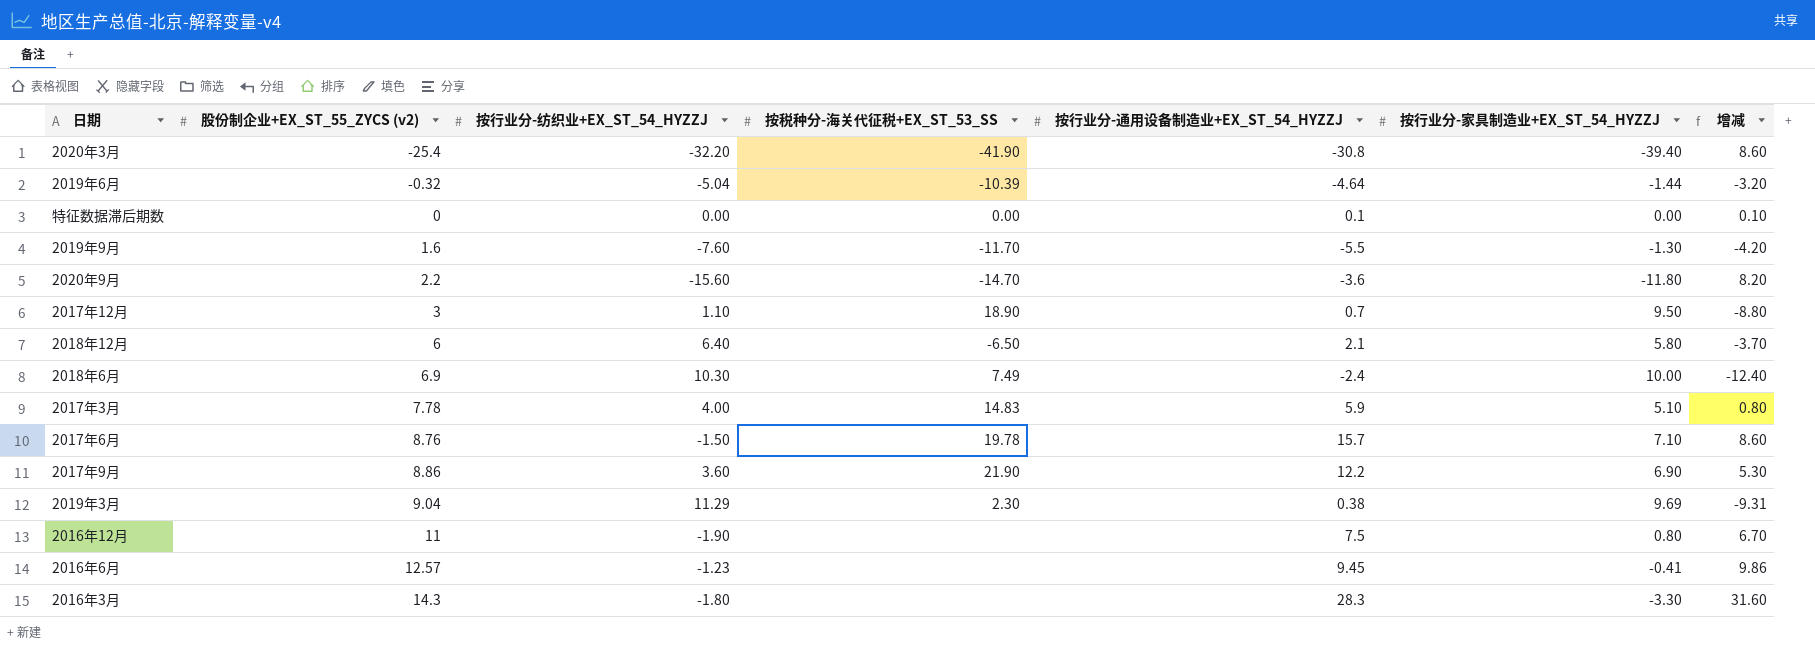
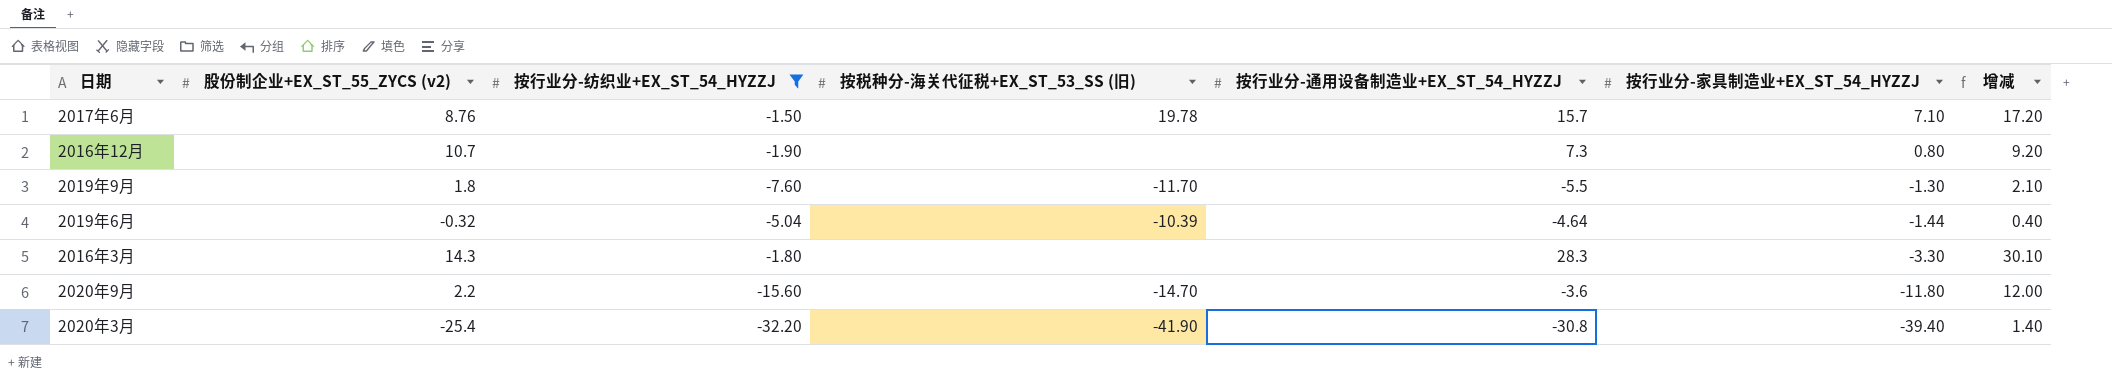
filter: none -> 按行业分-纺织业+EX_ST_54_HYZZJ <= -1.50
row order: 股份制企业+EX_ST_55_ZYCS (v2) ascending -> 按行业分-家具制造业+EX_ST_54_HYZZJ descending
column name: 按税种分-海关代征税+EX_ST_53_SS -> 按税种分-海关代征税+EX_ST_53_SS (旧)
column 增减 | formula: [按行业分-通用设备制造业+EX_ST_54_HYZZJ] - [按行业分-家具制造业+EX_ST_54_HYZZJ] -> [按行业分-通用设备制造业+EX_ST_54_HYZZJ] - [按行业分-纺织业+EX_ST_54_HYZZJ]
2016年12月 | 股份制企业+EX_ST_55_ZYCS (v2): 11 -> 10.7
2016年12月 | 按行业分-通用设备制造业+EX_ST_54_HYZZJ: 7.5 -> 7.3
2019年9月 | 股份制企业+EX_ST_55_ZYCS (v2): 1.6 -> 1.8

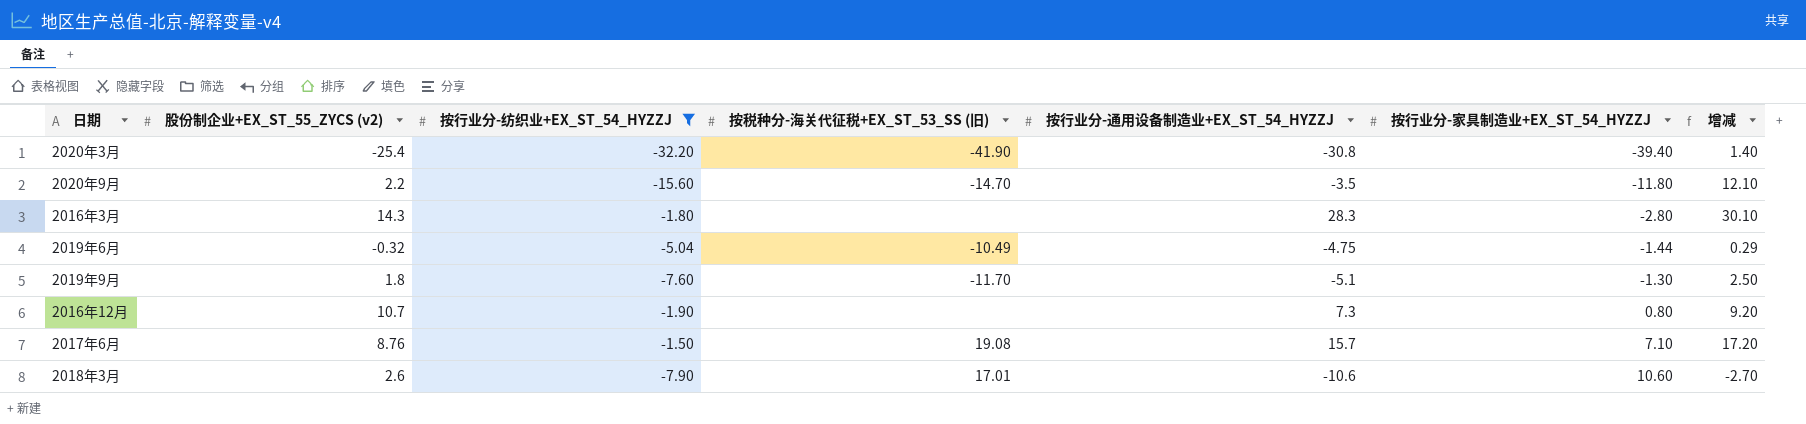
row order: 按行业分-家具制造业+EX_ST_54_HYZZJ descending -> 按行业分-家具制造业+EX_ST_54_HYZZJ ascending
2020年9月 | 按行业分-通用设备制造业+EX_ST_54_HYZZJ: -3.6 -> -3.5
2020年9月 | 增减: 12.00 -> 12.10
2016年3月 | 按行业分-家具制造业+EX_ST_54_HYZZJ: -3.30 -> -2.80
2019年6月 | 按税种分-海关代征税+EX_ST_53_SS (旧): -10.39 -> -10.49
2019年6月 | 按行业分-通用设备制造业+EX_ST_54_HYZZJ: -4.64 -> -4.75
2019年6月 | 增减: 0.40 -> 0.29
2019年9月 | 按行业分-通用设备制造业+EX_ST_54_HYZZJ: -5.5 -> -5.1
2019年9月 | 增减: 2.10 -> 2.50
2017年6月 | 按税种分-海关代征税+EX_ST_53_SS (旧): 19.78 -> 19.08
row 2018年3月: none -> 2.6 | -7.90 | 17.01 | -10.6 | 10.60 | -2.70

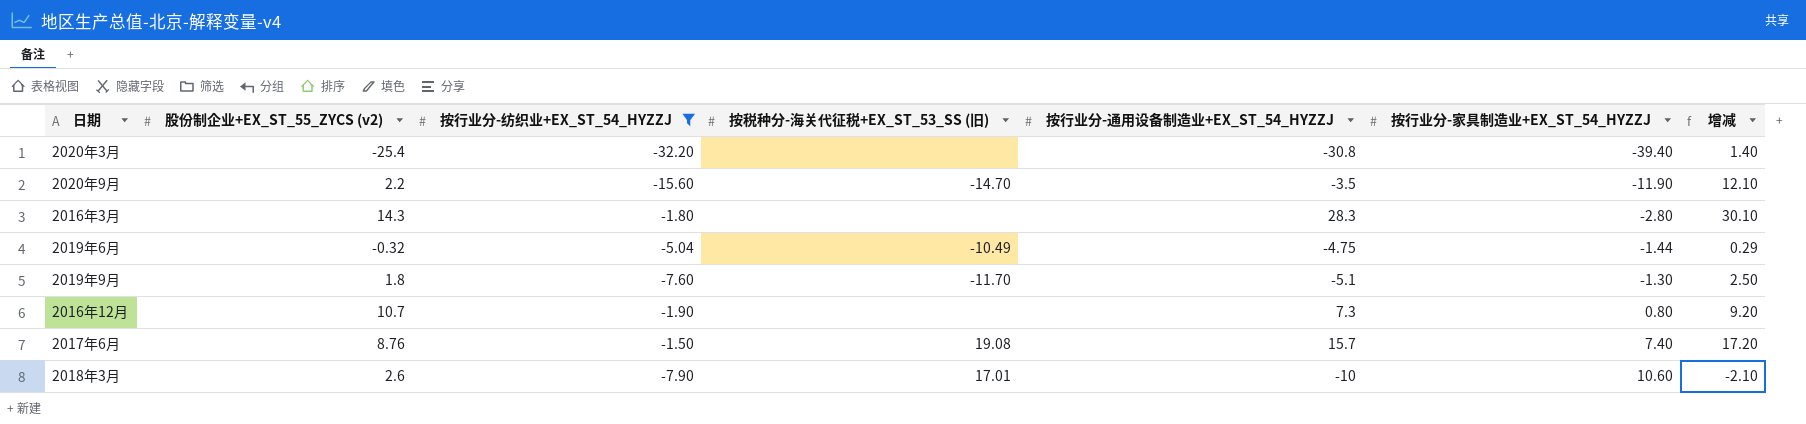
2020年3月 | 按税种分-海关代征税+EX_ST_53_SS (旧): -41.90 -> none
2020年9月 | 按行业分-家具制造业+EX_ST_54_HYZZJ: -11.80 -> -11.90
2017年6月 | 按行业分-家具制造业+EX_ST_54_HYZZJ: 7.10 -> 7.40
2018年3月 | 按行业分-通用设备制造业+EX_ST_54_HYZZJ: -10.6 -> -10
2018年3月 | 增减: -2.70 -> -2.10

